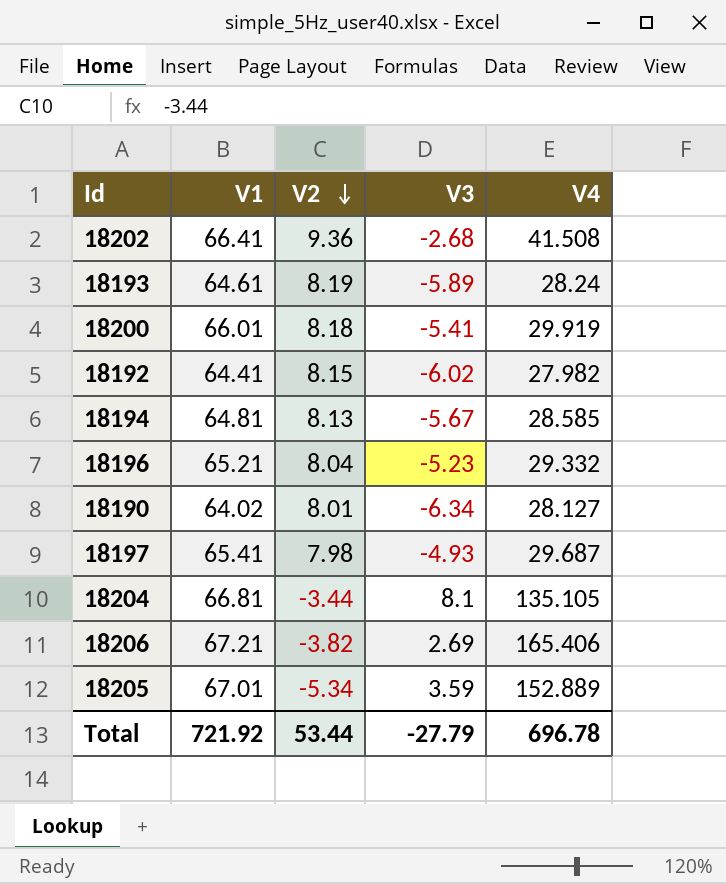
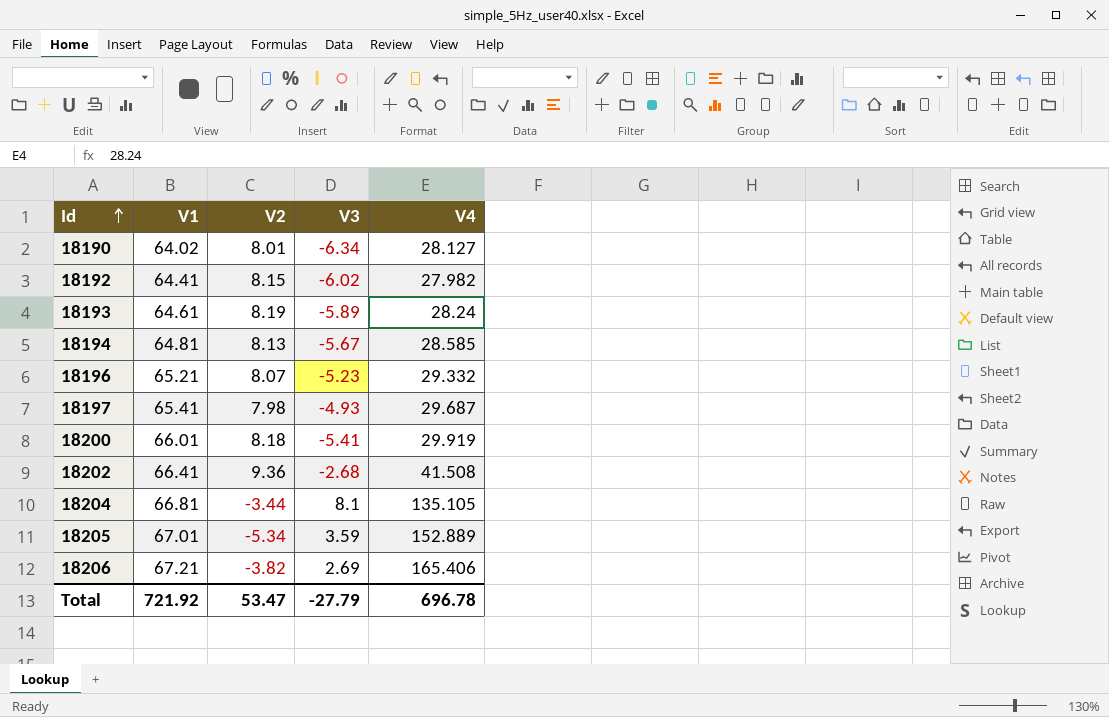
row order: V2 descending -> Id ascending
18196 | V2: 8.04 -> 8.07
Total | V2: 53.44 -> 53.47

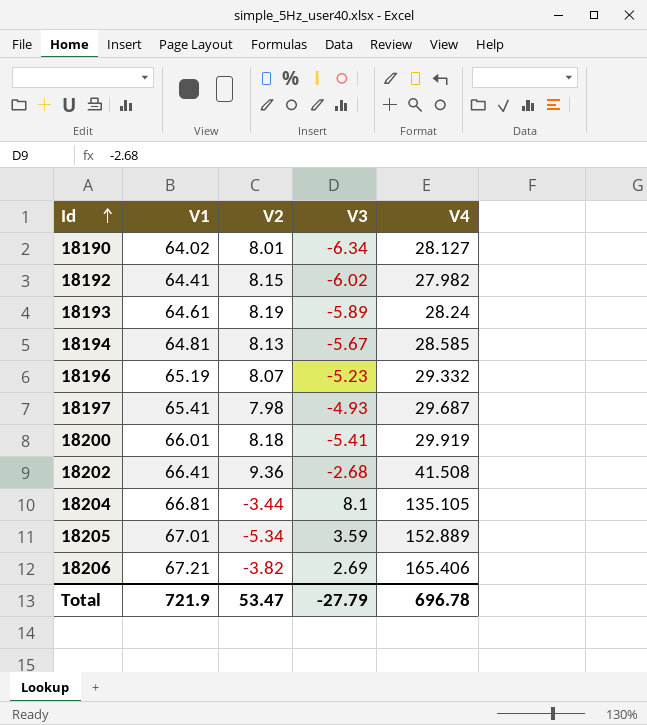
18196 | V1: 65.21 -> 65.19
Total | V1: 721.92 -> 721.9

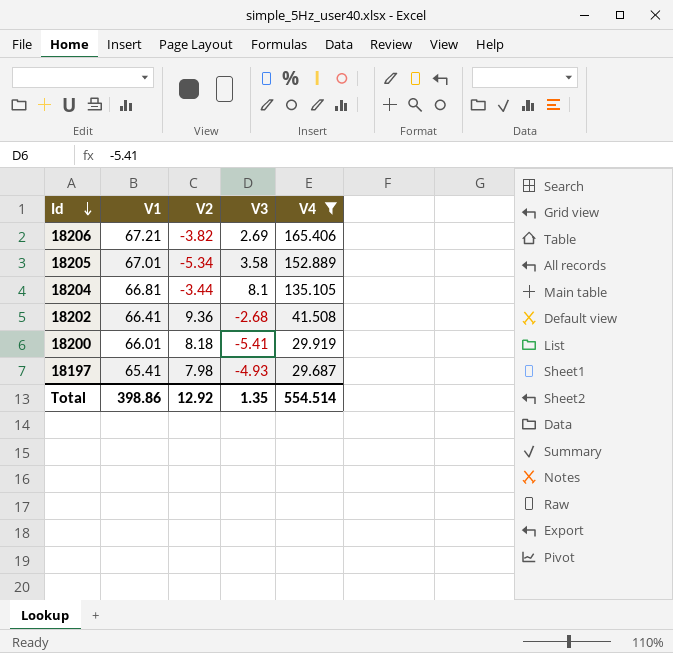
filter: none -> V4 >= 29.687
row order: Id ascending -> Id descending
18205 | V3: 3.59 -> 3.58
Total | V1: 721.9 -> 398.86
Total | V2: 53.47 -> 12.92
Total | V3: -27.79 -> 1.35
Total | V4: 696.78 -> 554.514

